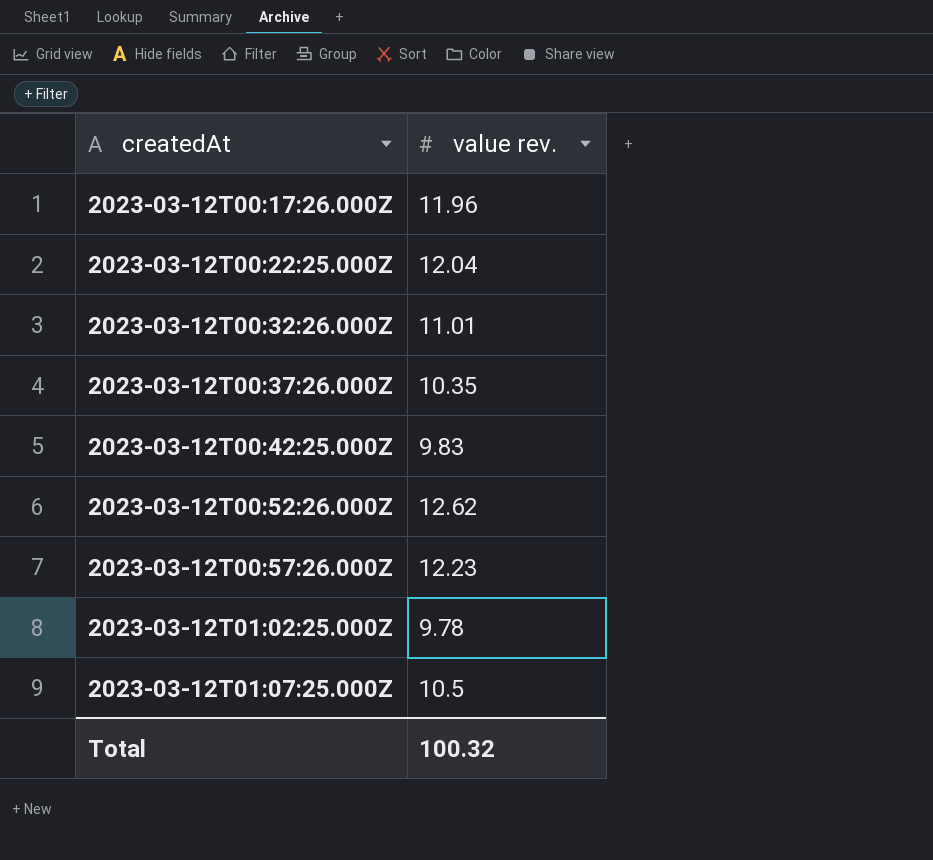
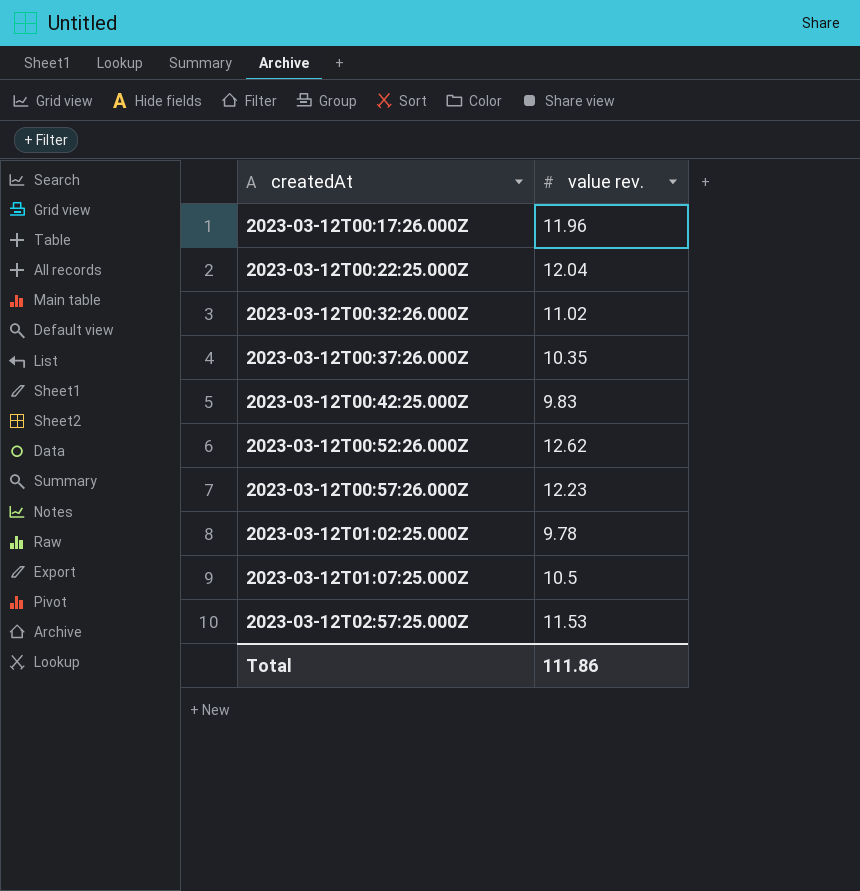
2023-03-12T00:32:26.000Z | value rev.: 11.01 -> 11.02
row 2023-03-12T02:57:25.000Z: none -> 11.53
Total | value rev.: 100.32 -> 111.86

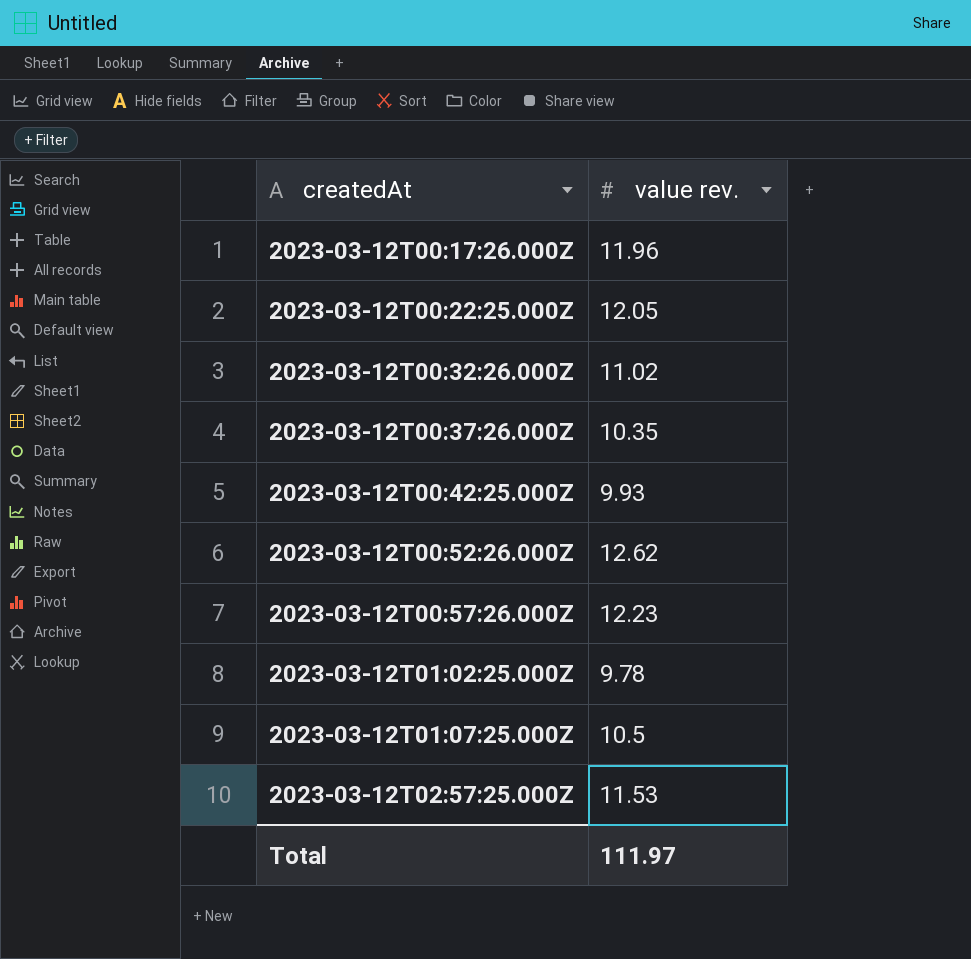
2023-03-12T00:22:25.000Z | value rev.: 12.04 -> 12.05
2023-03-12T00:42:25.000Z | value rev.: 9.83 -> 9.93
Total | value rev.: 111.86 -> 111.97

